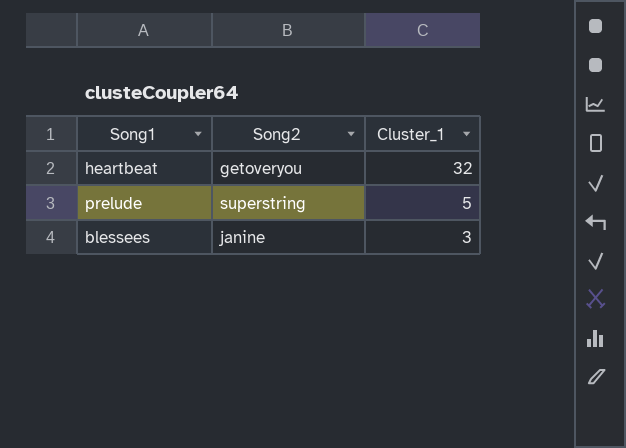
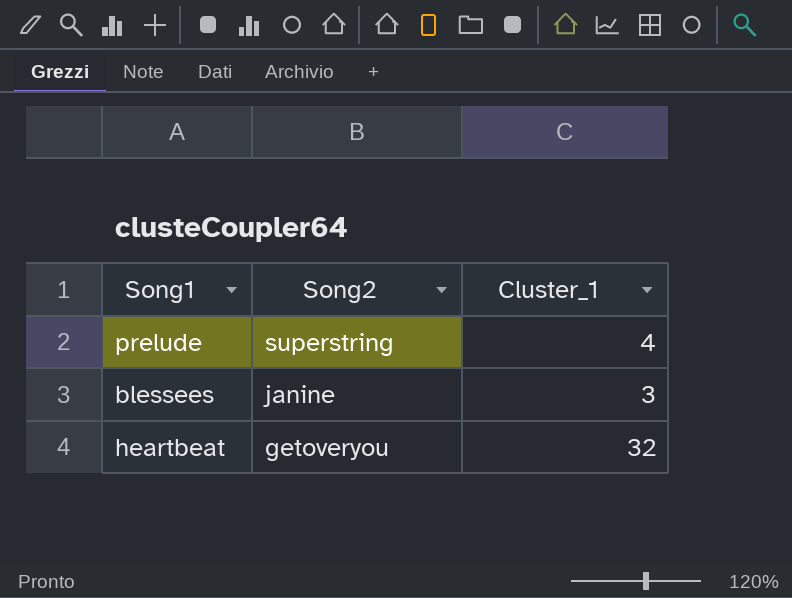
row order: Cluster_1 descending -> Song2 descending
prelude | Cluster_1: 5 -> 4

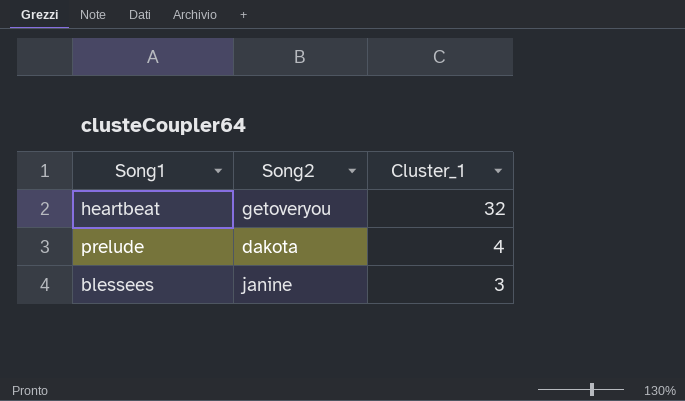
row order: Song2 descending -> Cluster_1 descending
prelude | Song2: superstring -> dakota

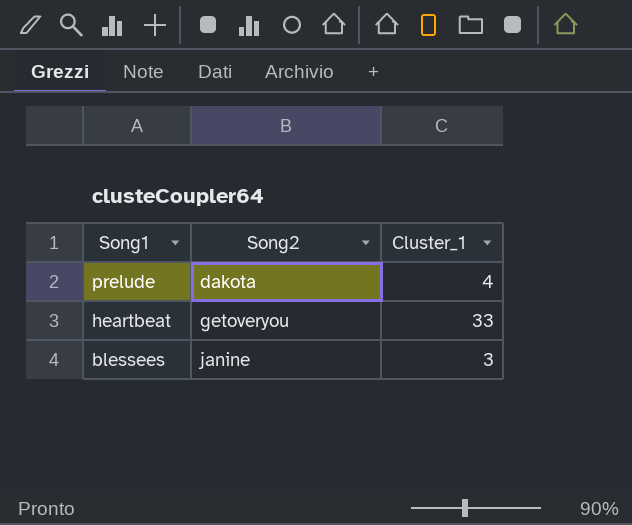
row order: Cluster_1 descending -> Song1 descending
heartbeat | Cluster_1: 32 -> 33

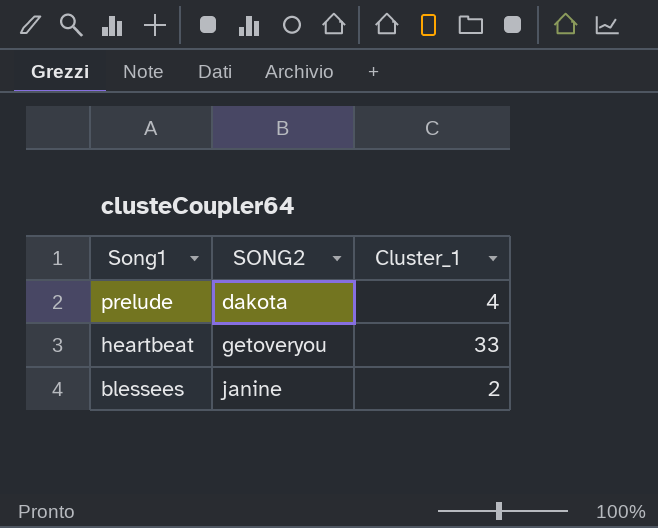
column name: Song2 -> SONG2
blessees | Cluster_1: 3 -> 2

